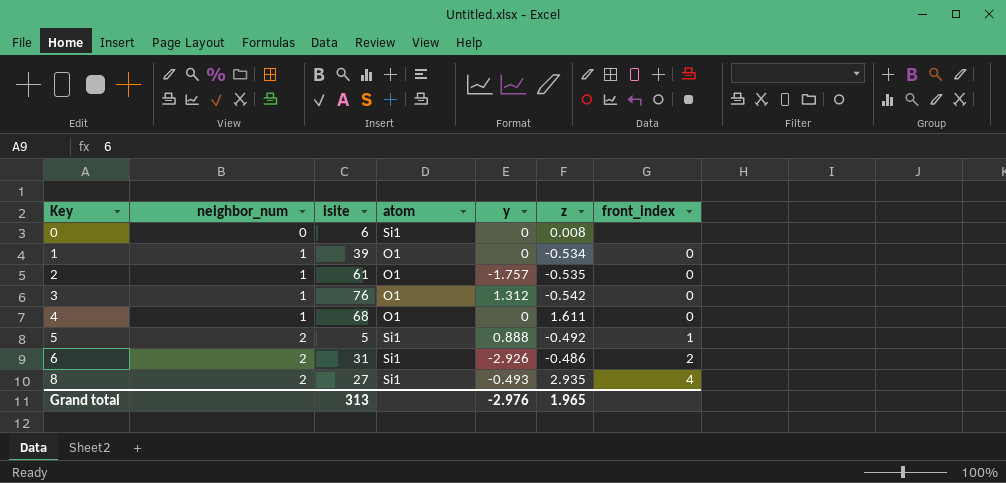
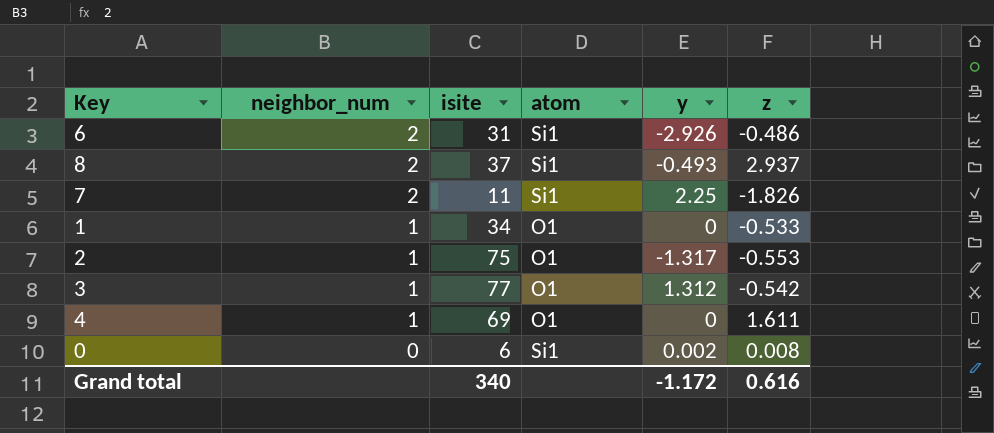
row order: Key ascending -> neighbor_num descending
column front_index | position: 7 -> none
row 5: 2 | 5 | Si1 | 0.888 | -0.492 | 1 -> none
8 | isite: 27 -> 37
8 | z: 2.935 -> 2.937
row 7: none -> 2 | 11 | Si1 | 2.25 | -1.826
1 | isite: 39 -> 34
1 | z: -0.534 -> -0.533
2 | isite: 61 -> 75
2 | y: -1.757 -> -1.317
2 | z: -0.535 -> -0.553
3 | isite: 76 -> 77
4 | isite: 68 -> 69
0 | y: 0 -> 0.002
Grand total | isite: 313 -> 340
Grand total | y: -2.976 -> -1.172
Grand total | z: 1.965 -> 0.616

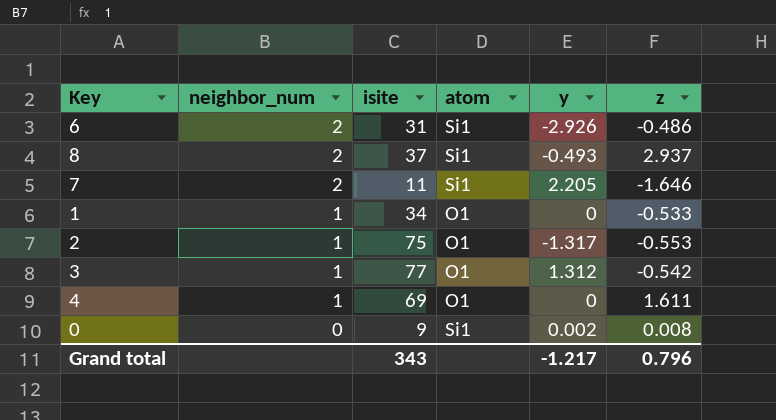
7 | y: 2.25 -> 2.205
7 | z: -1.826 -> -1.646
0 | isite: 6 -> 9
Grand total | isite: 340 -> 343
Grand total | y: -1.172 -> -1.217
Grand total | z: 0.616 -> 0.796

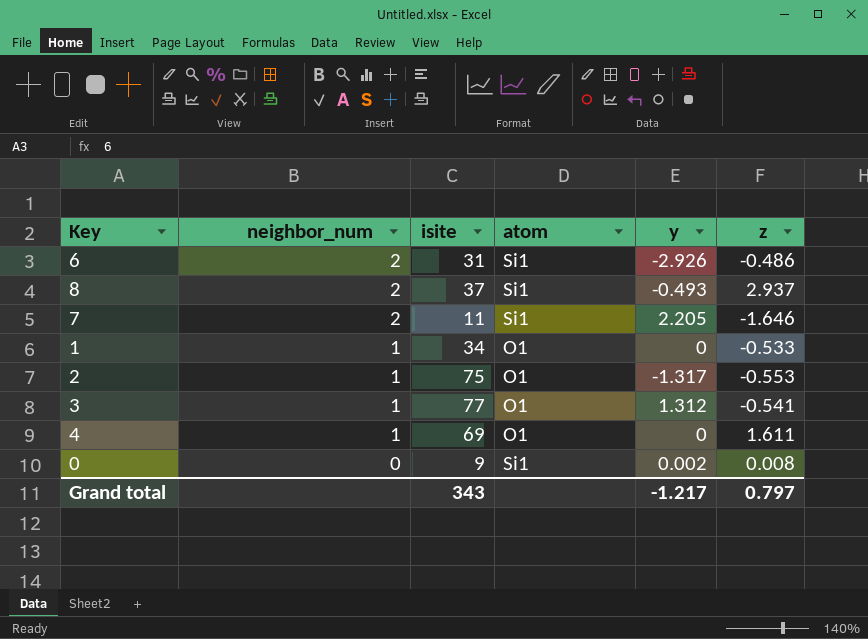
3 | z: -0.542 -> -0.541
Grand total | z: 0.796 -> 0.797

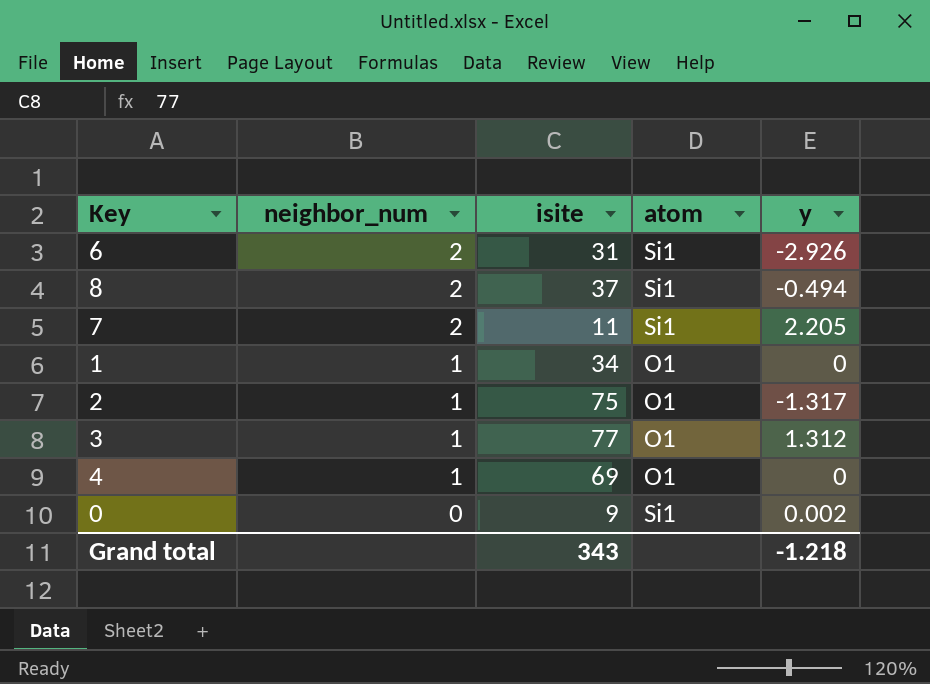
column z | position: 6 -> none
8 | y: -0.493 -> -0.494
Grand total | y: -1.217 -> -1.218

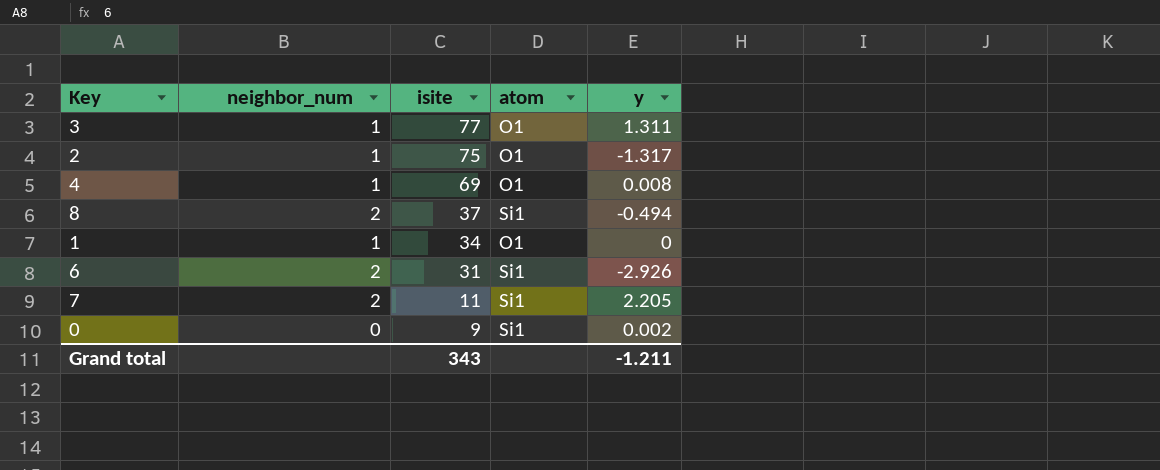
row order: neighbor_num descending -> isite descending
3 | y: 1.312 -> 1.311
4 | y: 0 -> 0.008
Grand total | y: -1.218 -> -1.211

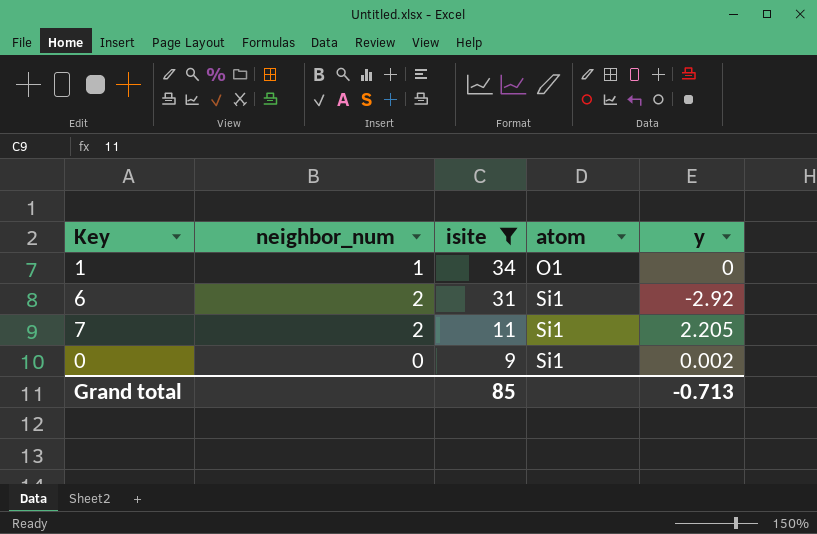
filter: none -> isite <= 34
6 | y: -2.926 -> -2.92
Grand total | isite: 343 -> 85
Grand total | y: -1.211 -> -0.713

